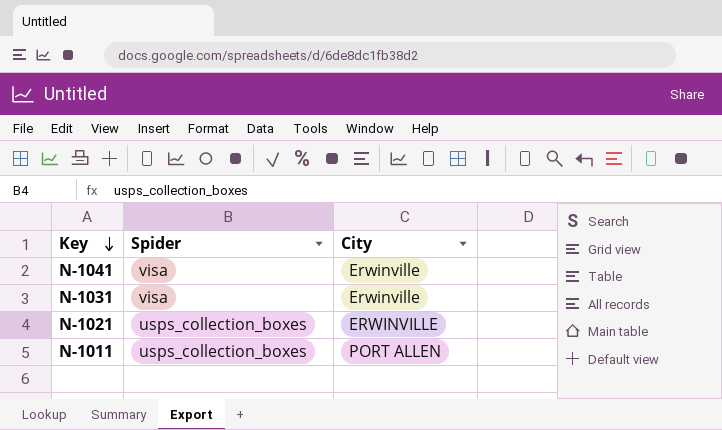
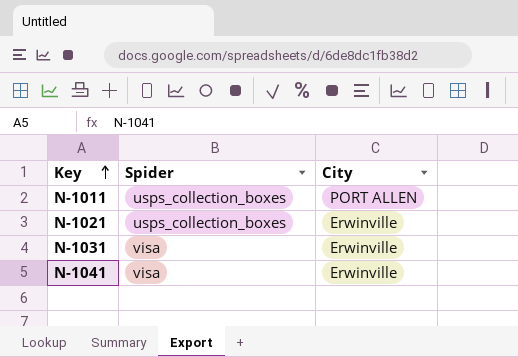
row order: Key descending -> Key ascending
N-1021 | City: ERWINVILLE -> Erwinville

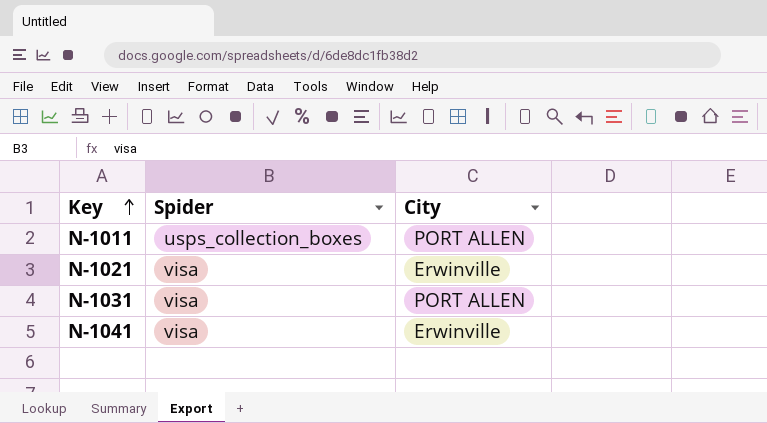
N-1021 | Spider: usps_collection_boxes -> visa
N-1031 | City: Erwinville -> PORT ALLEN

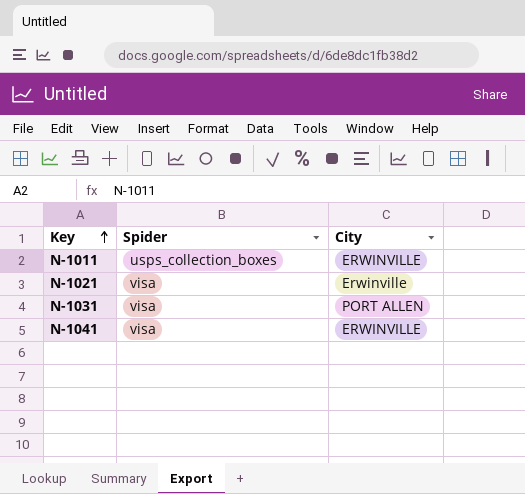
N-1011 | City: PORT ALLEN -> ERWINVILLE
N-1041 | City: Erwinville -> ERWINVILLE

